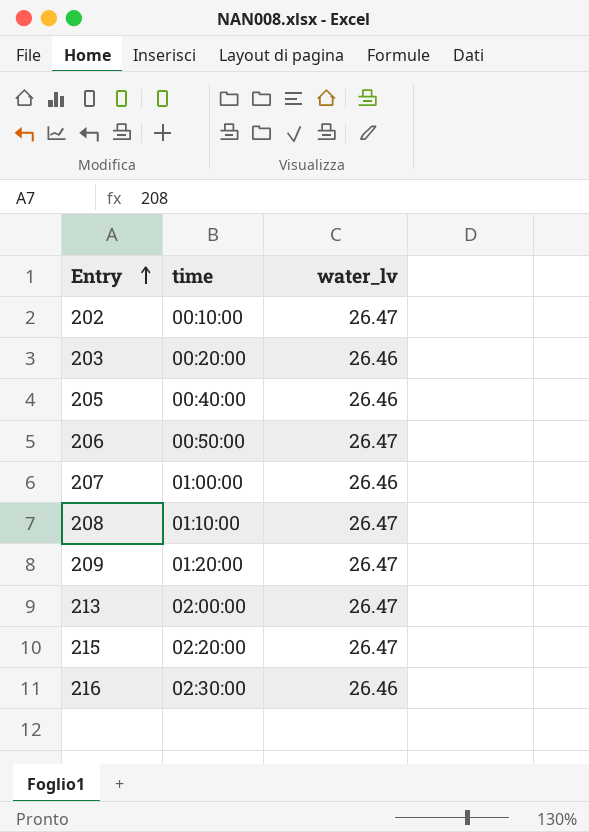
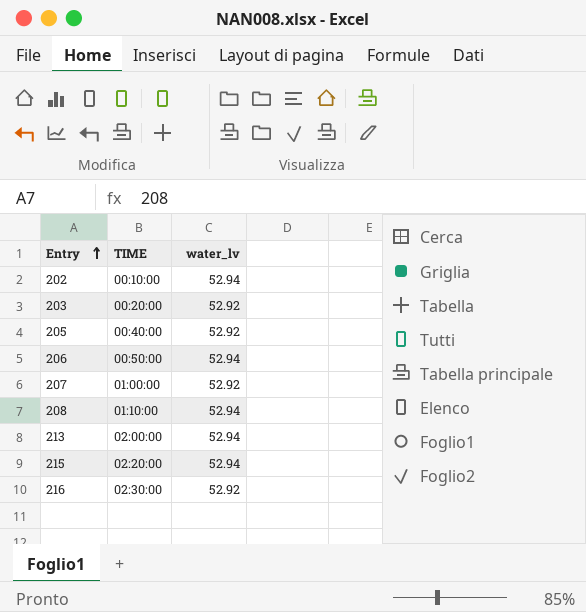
column name: time -> TIME
row 209: 01:20:00 | 26.47 -> none
202 | water_lv: 26.47 -> 52.94
203 | water_lv: 26.46 -> 52.92
205 | water_lv: 26.46 -> 52.92
206 | water_lv: 26.47 -> 52.94
207 | water_lv: 26.46 -> 52.92
208 | water_lv: 26.47 -> 52.94
213 | water_lv: 26.47 -> 52.94
215 | water_lv: 26.47 -> 52.94
216 | water_lv: 26.46 -> 52.92

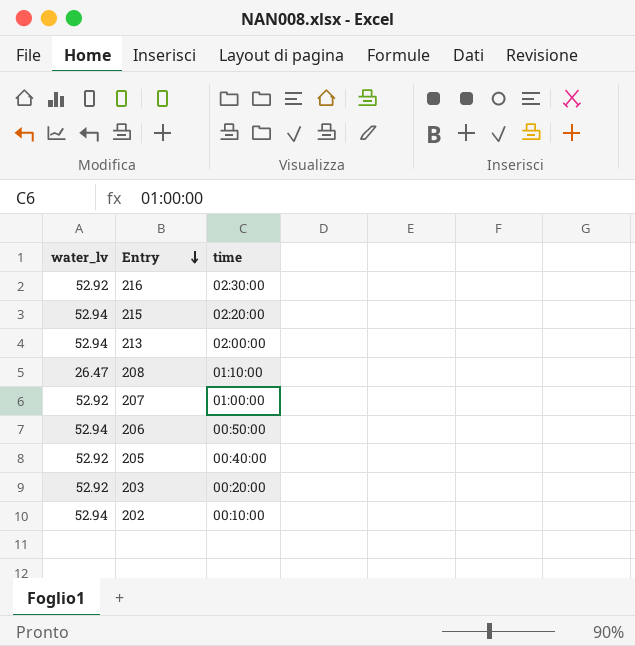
row order: Entry ascending -> Entry descending
column water_lv | position: 3 -> 1
column name: TIME -> time
208 | water_lv: 52.94 -> 26.47

